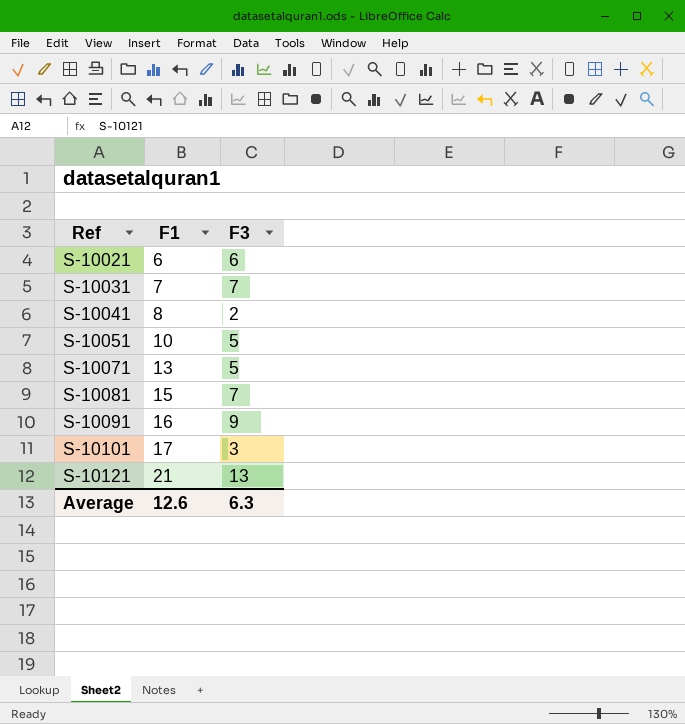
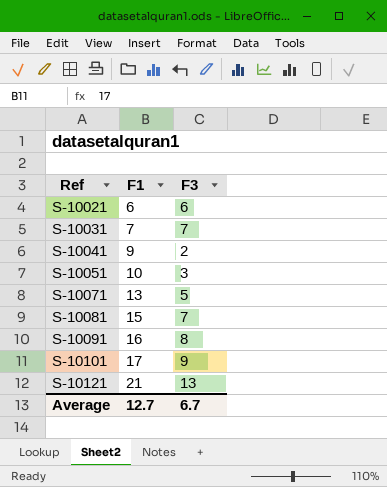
S-10041 | F1: 8 -> 9
S-10051 | F3: 5 -> 3
S-10091 | F3: 9 -> 8
S-10101 | F3: 3 -> 9
Average | F1: 12.6 -> 12.7
Average | F3: 6.3 -> 6.7

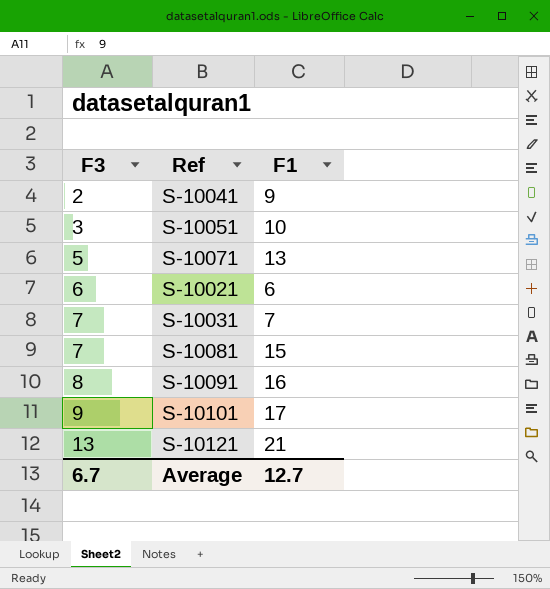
row order: Ref ascending -> F3 ascending
column F3 | position: 3 -> 1

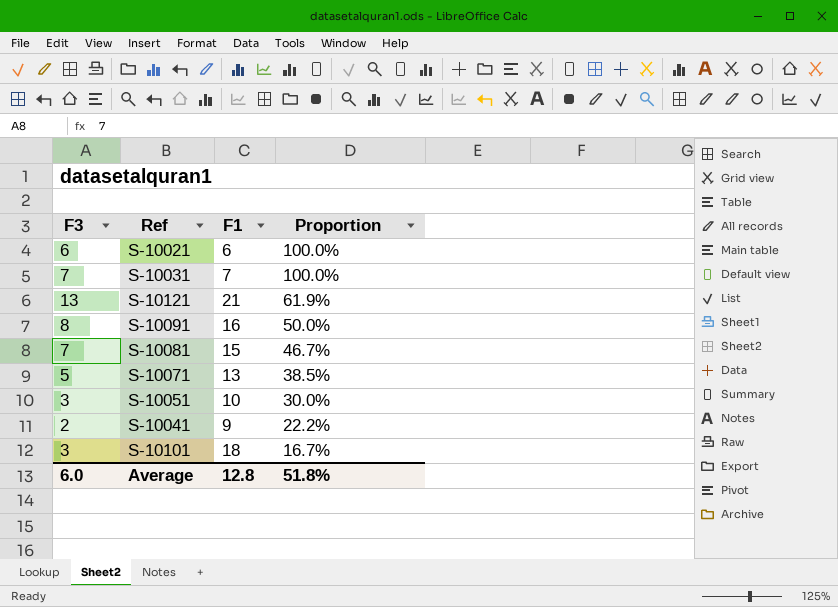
row order: F3 ascending -> Proportion descending
column Proportion | formula: none -> [F3] / [F1]
S-10101 | F3: 9 -> 3
S-10101 | F1: 17 -> 18
Average | F3: 6.7 -> 6.0
Average | F1: 12.7 -> 12.8

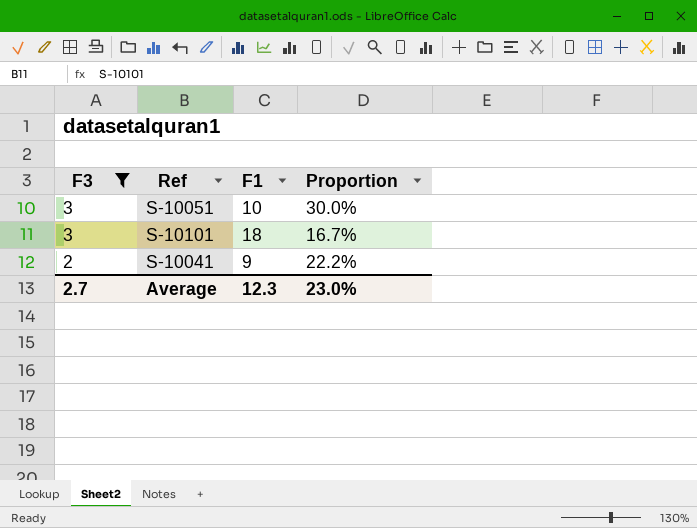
filter: none -> F3 <= 3
row order: Proportion descending -> F3 descending
Average | F3: 6.0 -> 2.7
Average | F1: 12.8 -> 12.3
Average | Proportion: 51.8% -> 23.0%

